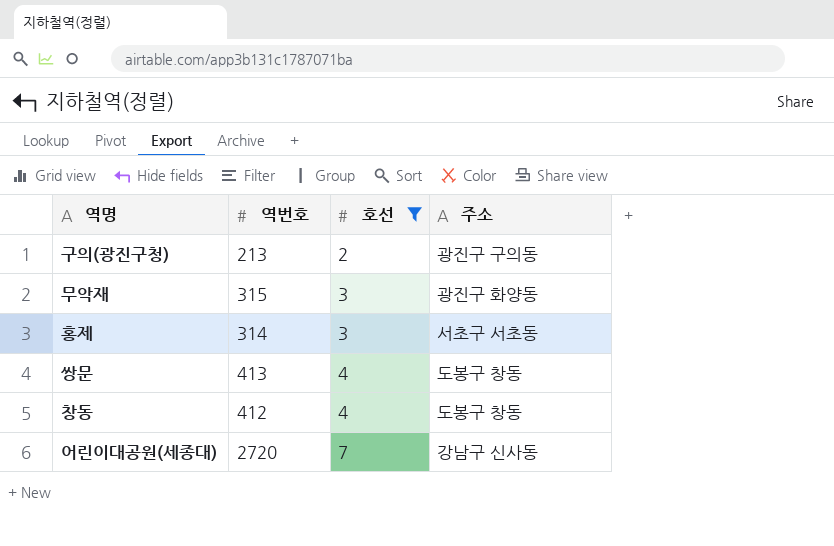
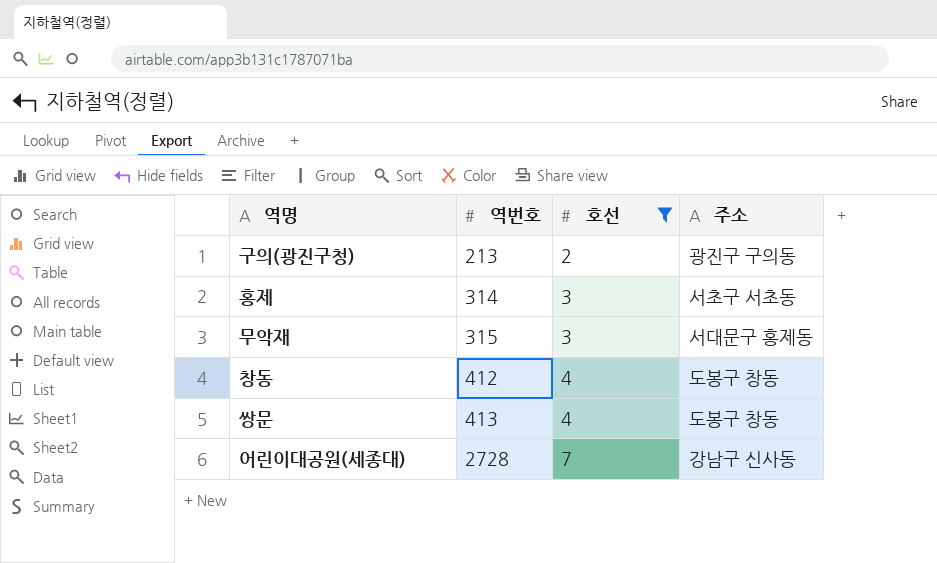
row order: 호선 ascending -> 역번호 ascending
무악재 | 주소: 광진구 화양동 -> 서대문구 홍제동
어린이대공원(세종대) | 역번호: 2720 -> 2728

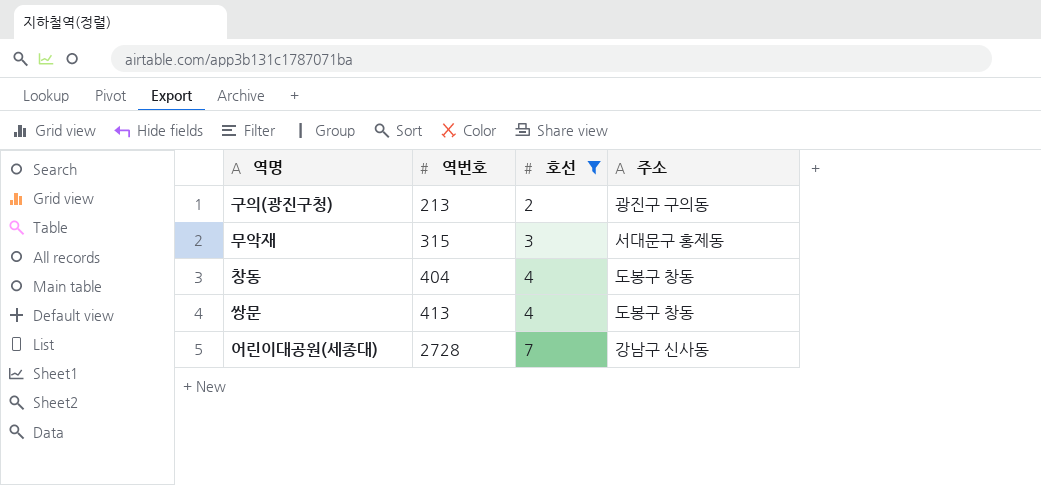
row 홍제: 314 | 3 | 서초구 서초동 -> none
창동 | 역번호: 412 -> 404

